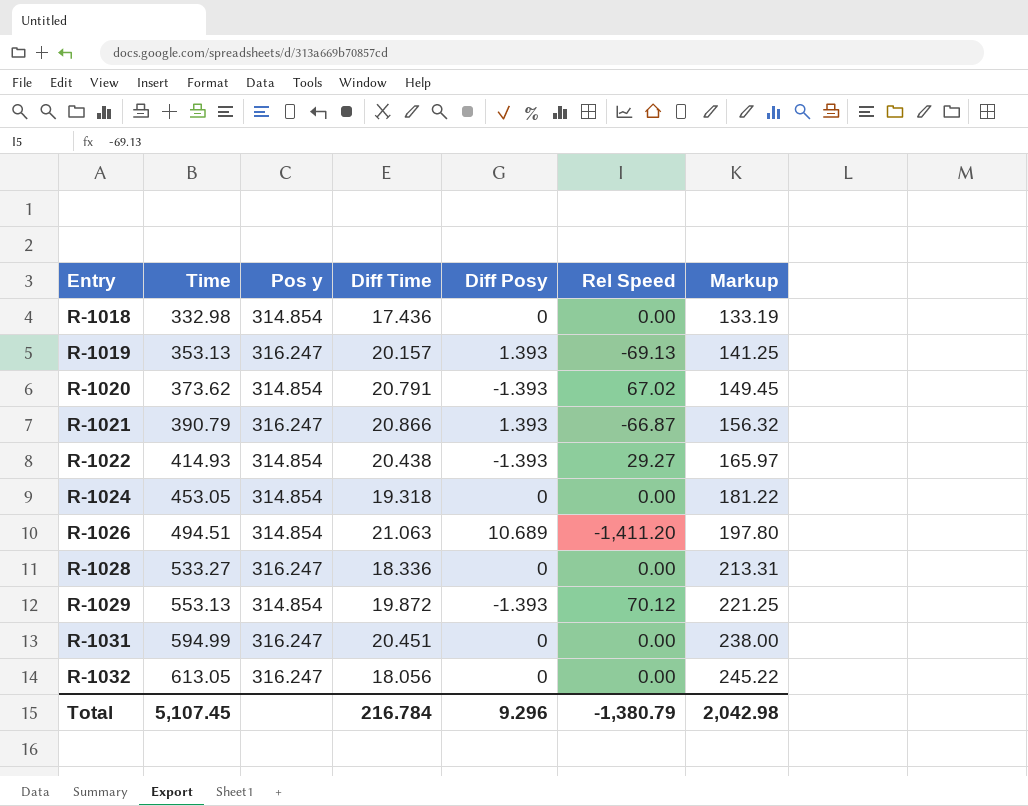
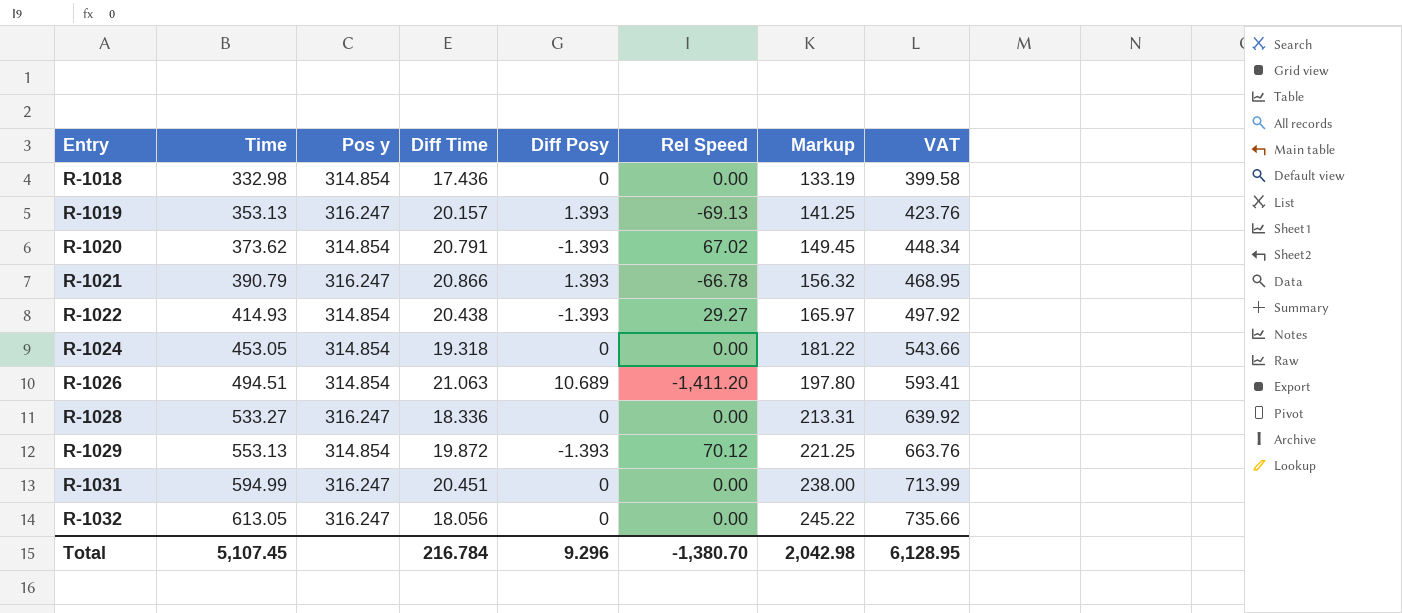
column VAT | formula: none -> [Time] * 1.2
R-1021 | Rel Speed: -66.87 -> -66.78
Total | Rel Speed: -1,380.79 -> -1,380.70

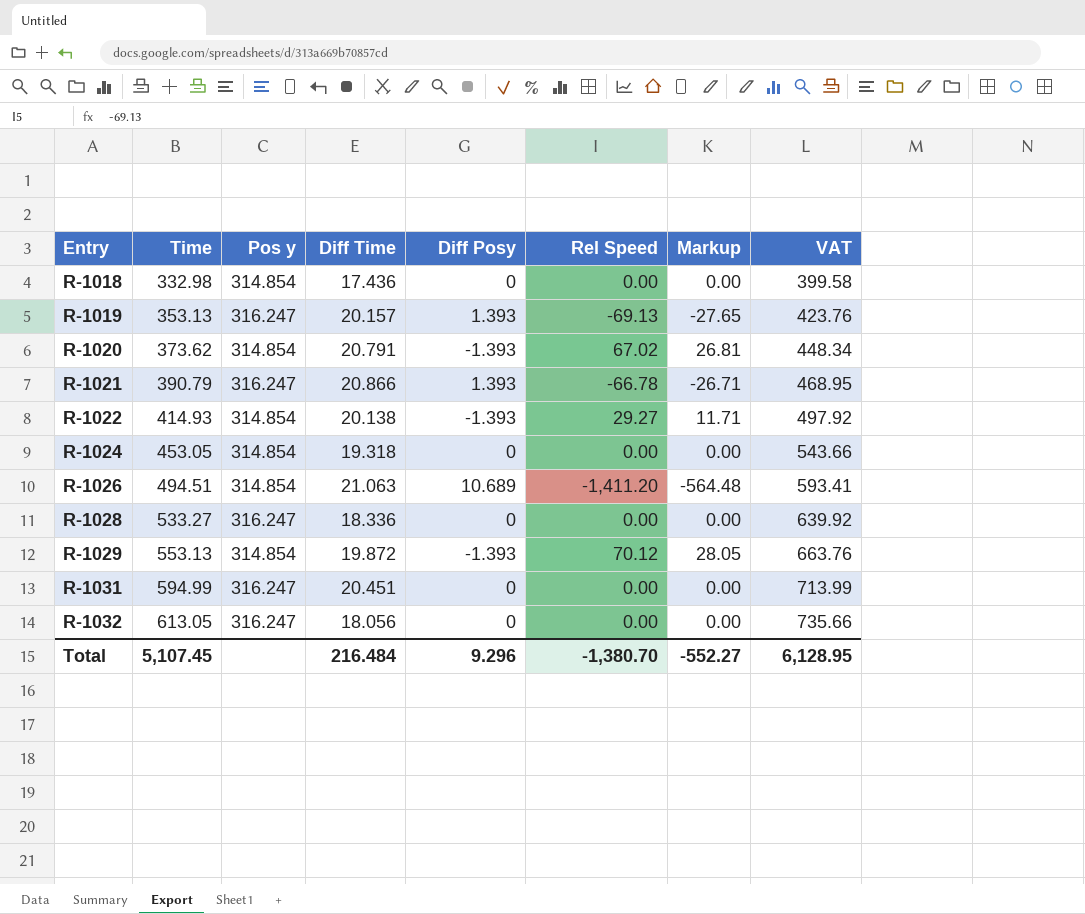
column Markup | formula: [Time] * 0.4 -> [Rel Speed] * 0.4
R-1022 | Diff Time: 20.438 -> 20.138
Total | Diff Time: 216.784 -> 216.484
Total | Markup: 2,042.98 -> -552.27

